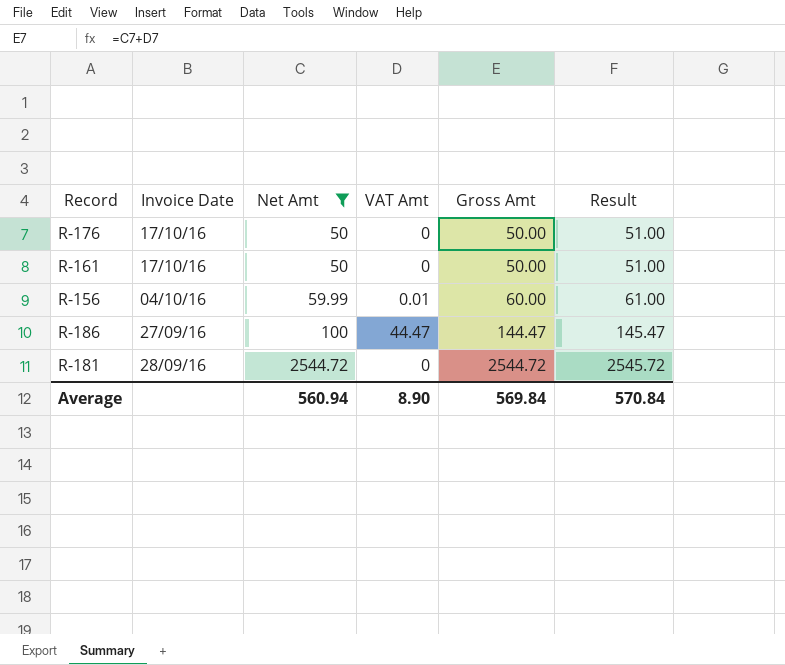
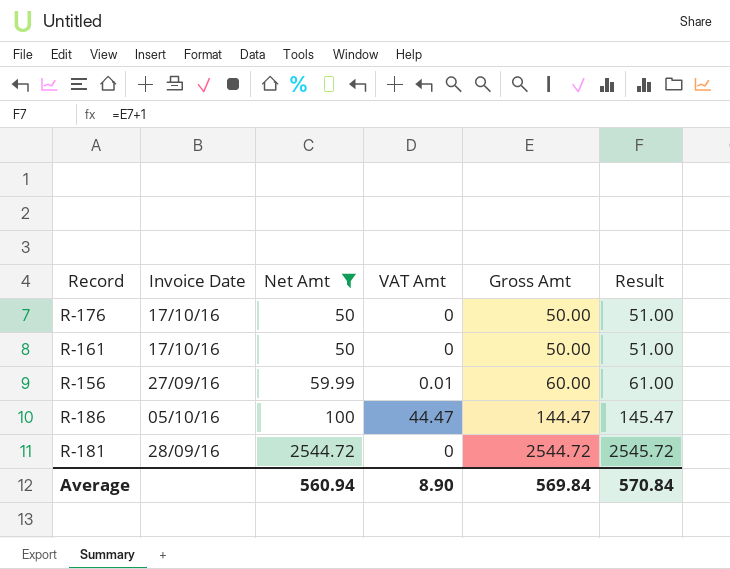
R-156 | Invoice Date: 04/10/16 -> 27/09/16
R-186 | Invoice Date: 27/09/16 -> 05/10/16

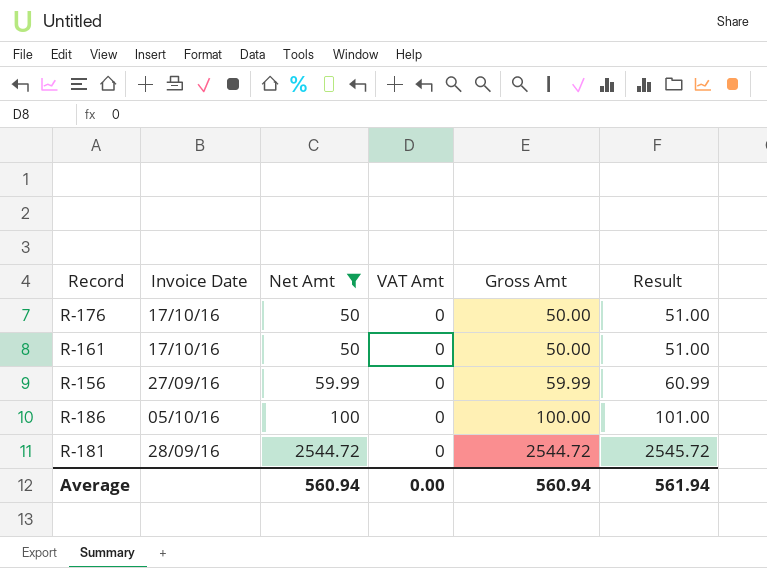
R-156 | VAT Amt: 0.01 -> 0
R-156 | Gross Amt: 60.00 -> 59.99
R-156 | Result: 61.00 -> 60.99
R-186 | VAT Amt: 44.47 -> 0
R-186 | Gross Amt: 144.47 -> 100.00
R-186 | Result: 145.47 -> 101.00
Average | VAT Amt: 8.90 -> 0.00
Average | Gross Amt: 569.84 -> 560.94
Average | Result: 570.84 -> 561.94

